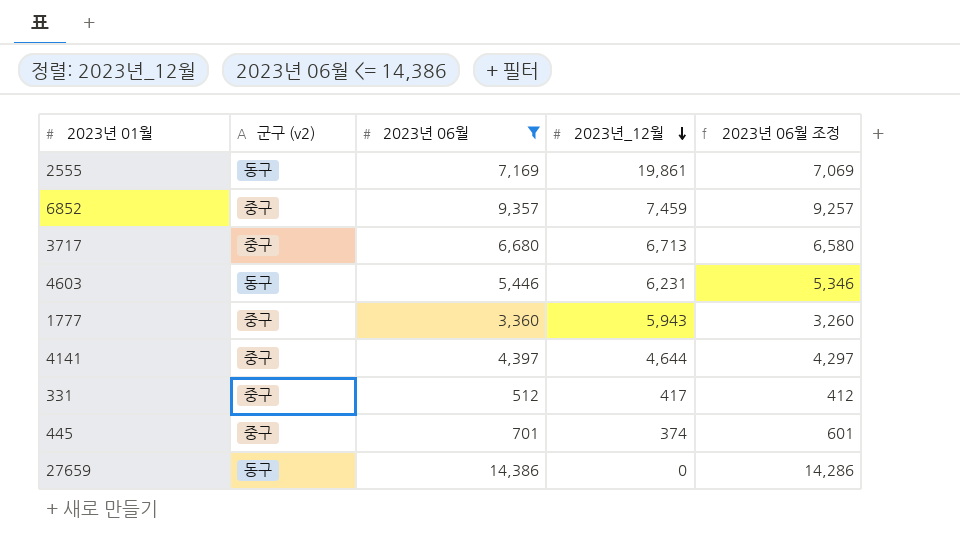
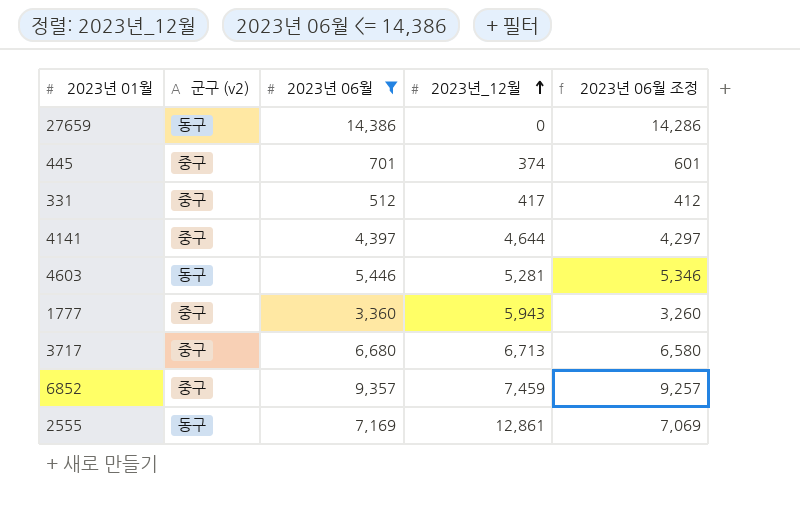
row order: 2023년_12월 descending -> 2023년_12월 ascending
4603 | 2023년_12월: 6,231 -> 5,281
2555 | 2023년_12월: 19,861 -> 12,861

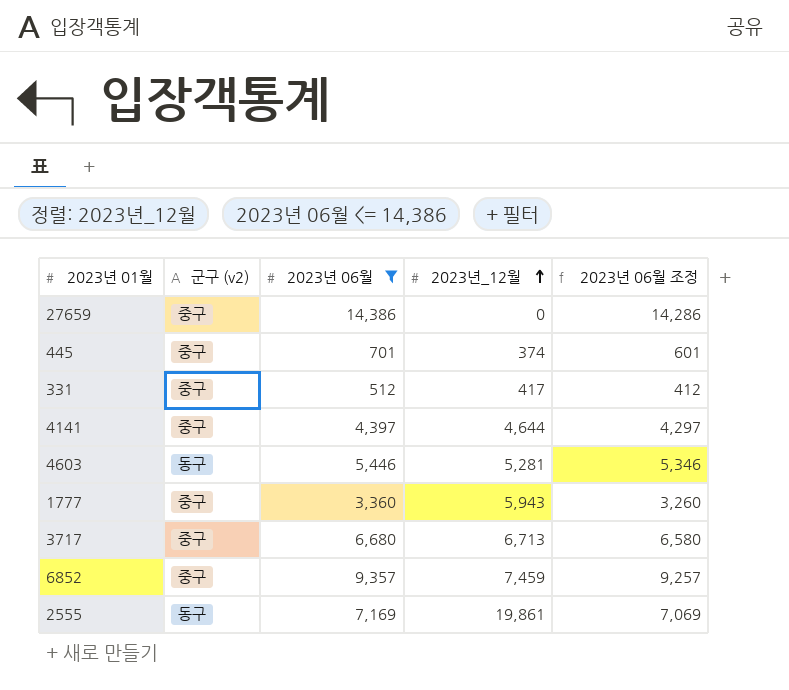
27659 | 군구 (v2): 동구 -> 중구
2555 | 2023년_12월: 12,861 -> 19,861

